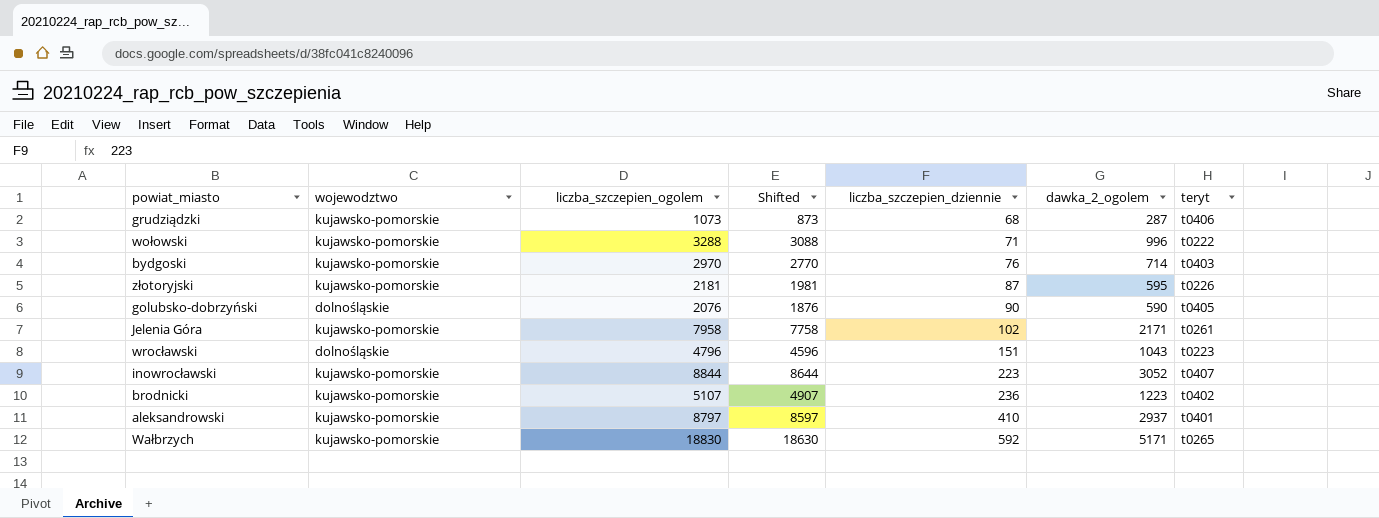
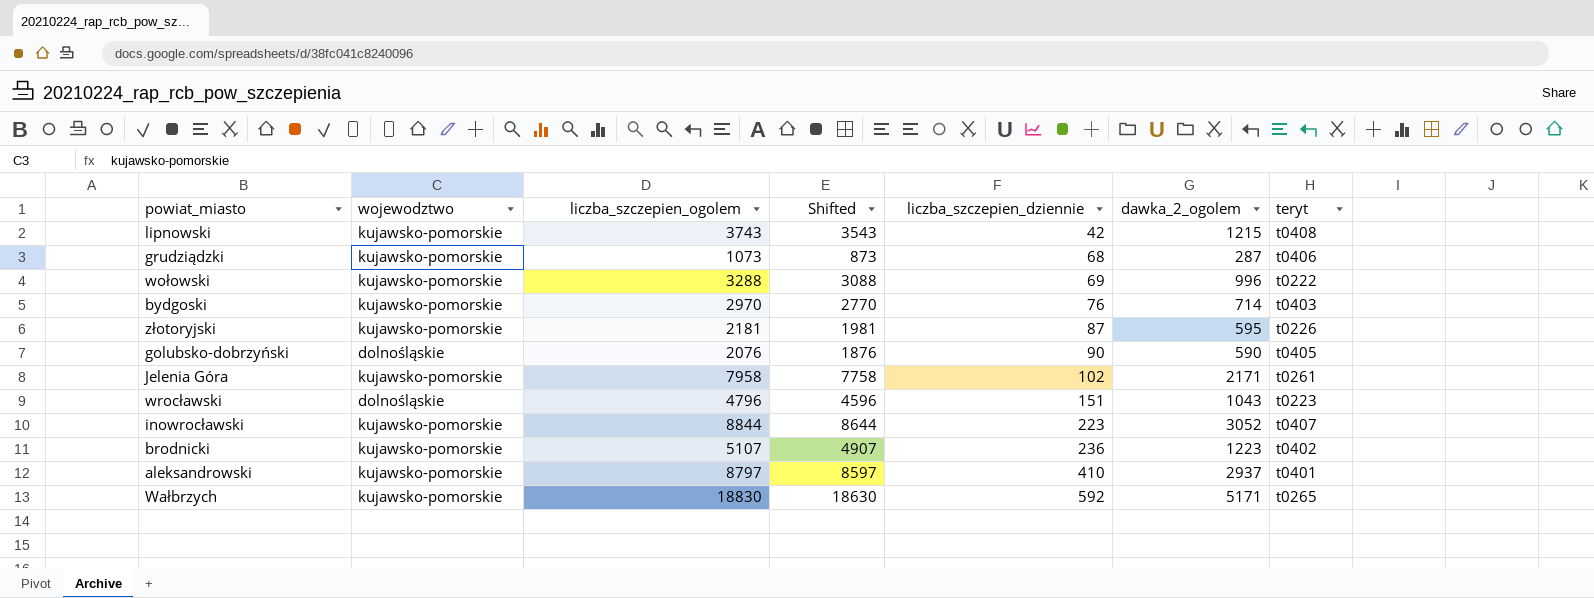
row lipnowski: none -> kujawsko-pomorskie | 3743 | 3543 | 42 | 1215 | t0408
wołowski | liczba_szczepien_dziennie: 71 -> 69

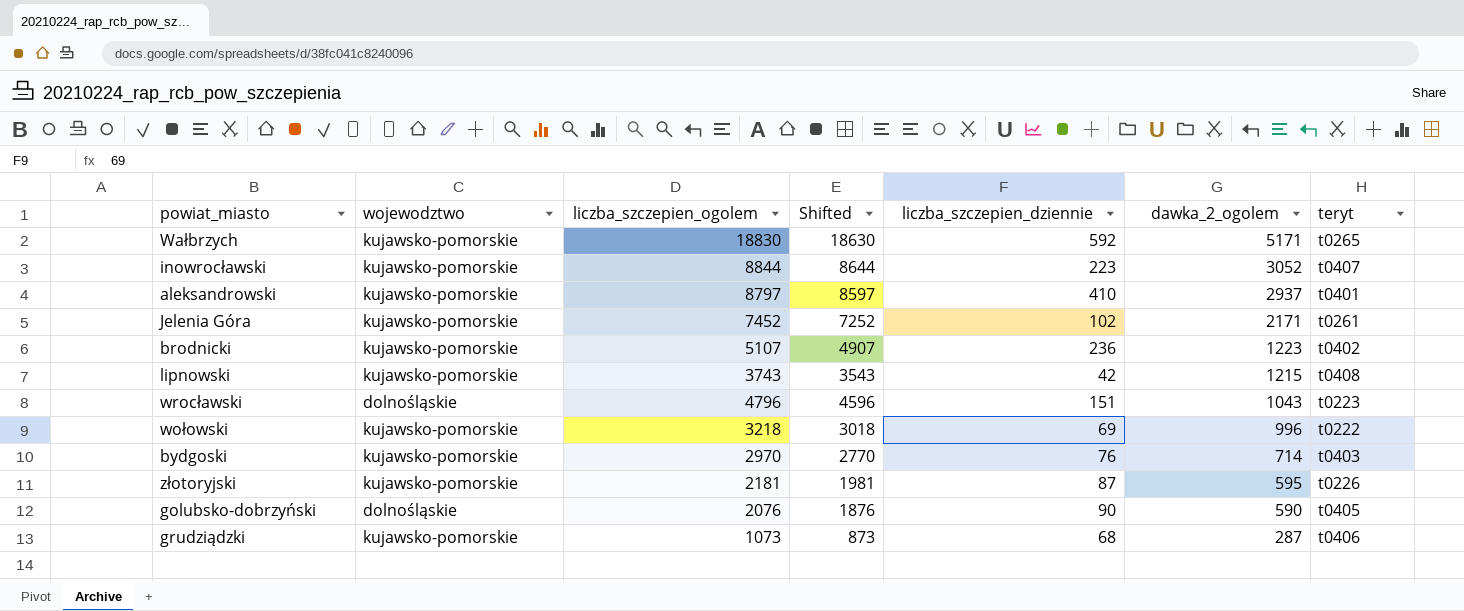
row order: liczba_szczepien_dziennie ascending -> dawka_2_ogolem descending
Jelenia Góra | liczba_szczepien_ogolem: 7958 -> 7452
Jelenia Góra | Shifted: 7758 -> 7252
wołowski | liczba_szczepien_ogolem: 3288 -> 3218
wołowski | Shifted: 3088 -> 3018

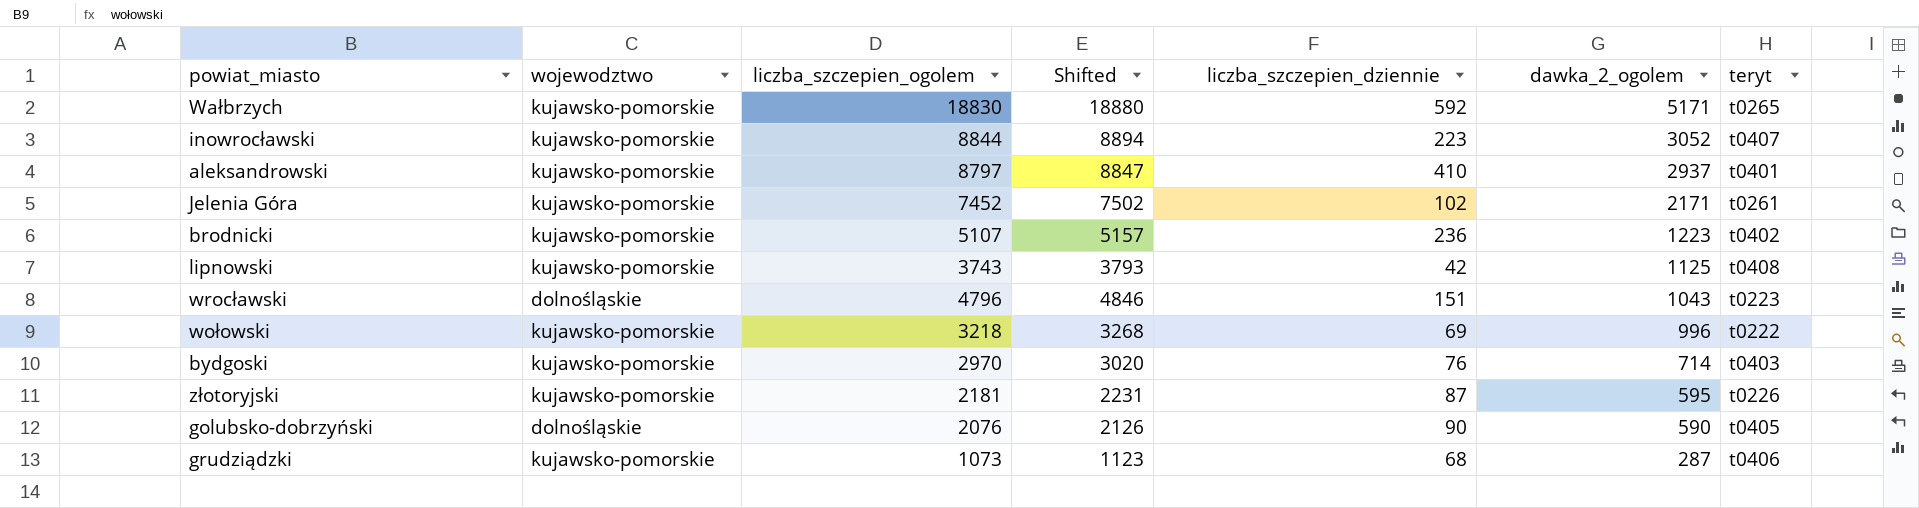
column Shifted | formula: [liczba_szczepien_ogolem] - 200 -> [liczba_szczepien_ogolem] + 50
lipnowski | dawka_2_ogolem: 1215 -> 1125

